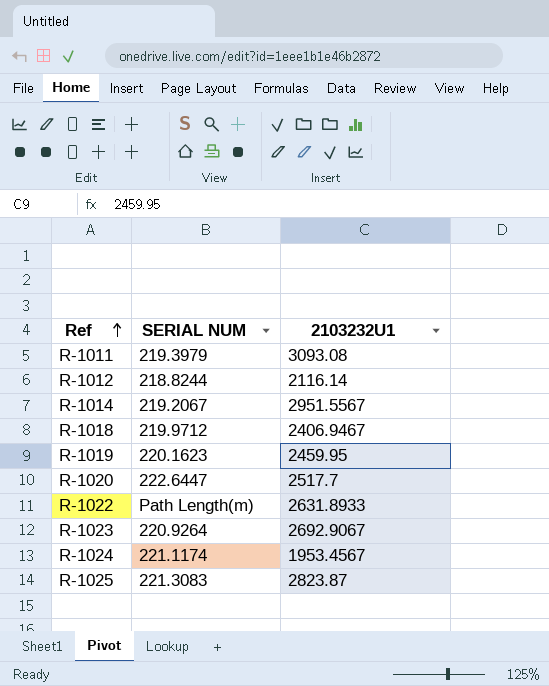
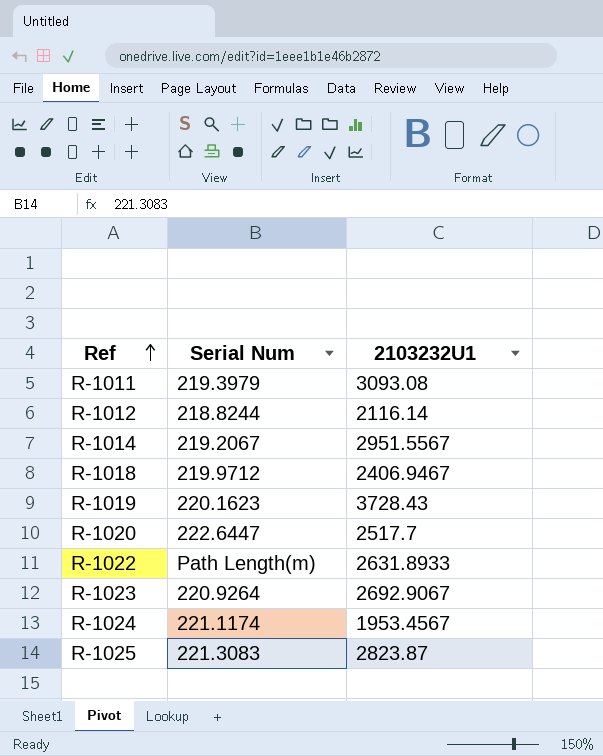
column name: SERIAL NUM -> Serial Num
R-1019 | 2103232U1: 2459.95 -> 3728.43

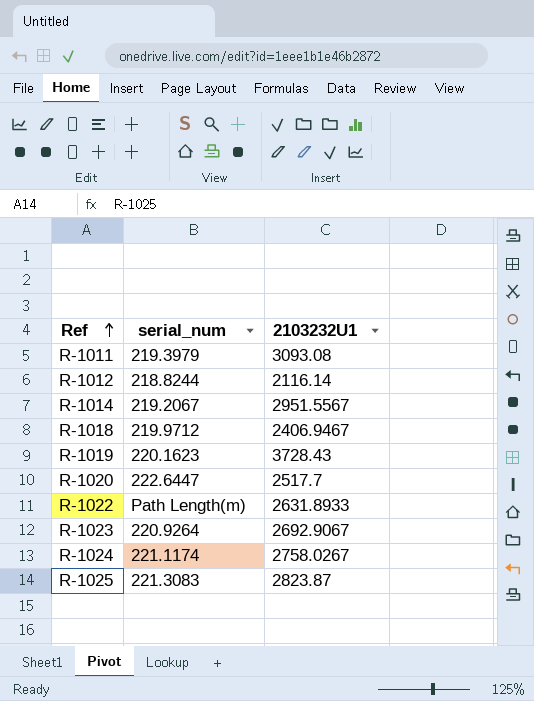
column name: Serial Num -> serial_num
R-1024 | 2103232U1: 1953.4567 -> 2758.0267

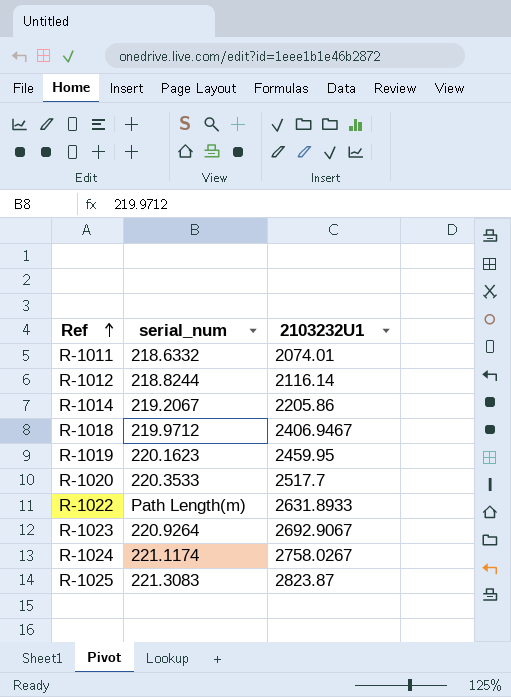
R-1011 | serial_num: 219.3979 -> 218.6332
R-1011 | 2103232U1: 3093.08 -> 2074.01
R-1014 | 2103232U1: 2951.5567 -> 2205.86
R-1019 | 2103232U1: 3728.43 -> 2459.95
R-1020 | serial_num: 222.6447 -> 220.3533

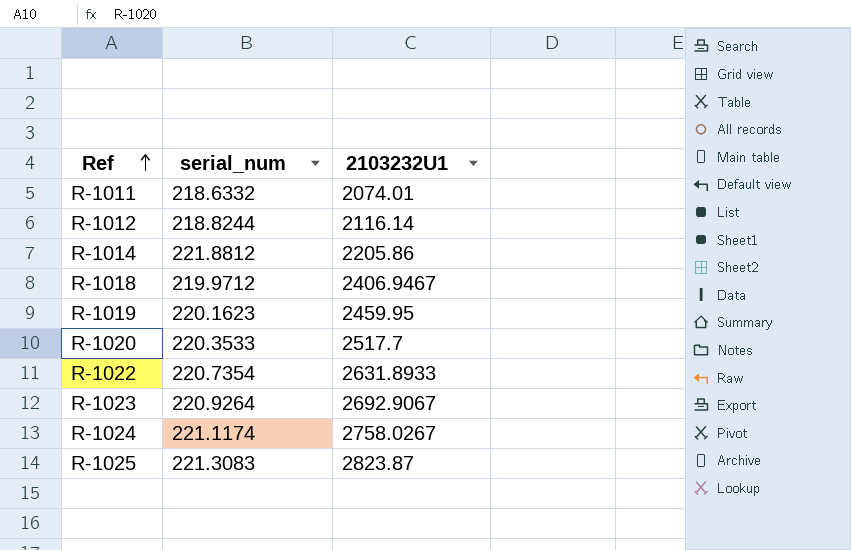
R-1014 | serial_num: 219.2067 -> 221.8812
R-1022 | serial_num: Path Length(m) -> 220.7354

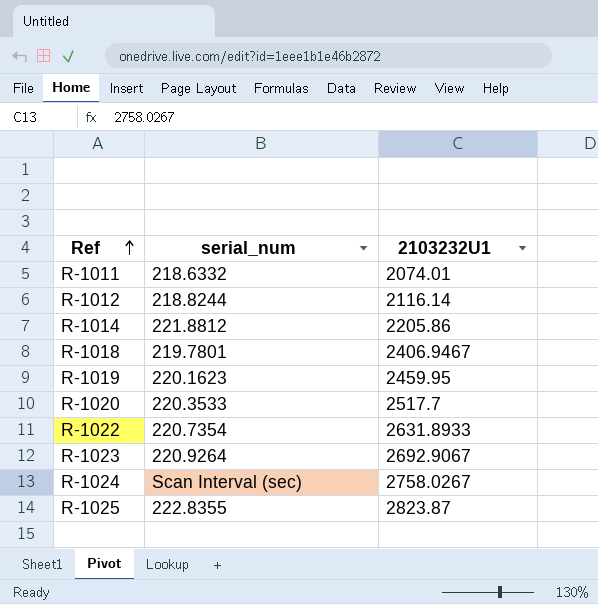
R-1018 | serial_num: 219.9712 -> 219.7801
R-1024 | serial_num: 221.1174 -> Scan Interval (sec)
R-1025 | serial_num: 221.3083 -> 222.8355

